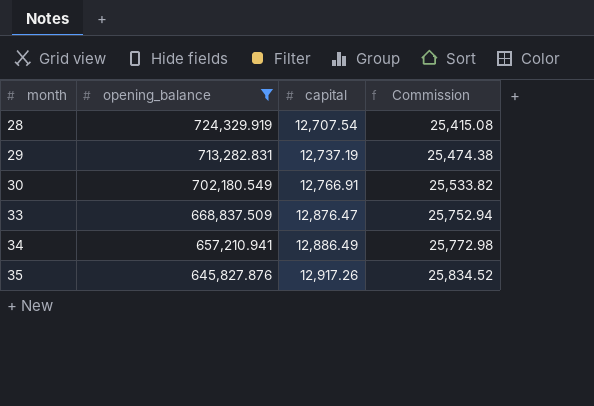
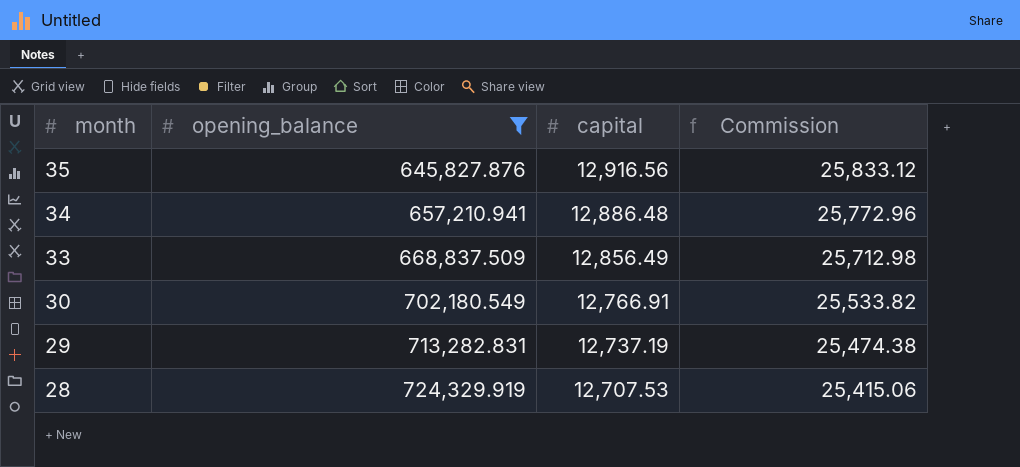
row order: month ascending -> month descending
35 | capital: 12,917.26 -> 12,916.56
35 | Commission: 25,834.52 -> 25,833.12
34 | capital: 12,886.49 -> 12,886.48
34 | Commission: 25,772.98 -> 25,772.96
33 | capital: 12,876.47 -> 12,856.49
33 | Commission: 25,752.94 -> 25,712.98
28 | capital: 12,707.54 -> 12,707.53
28 | Commission: 25,415.08 -> 25,415.06

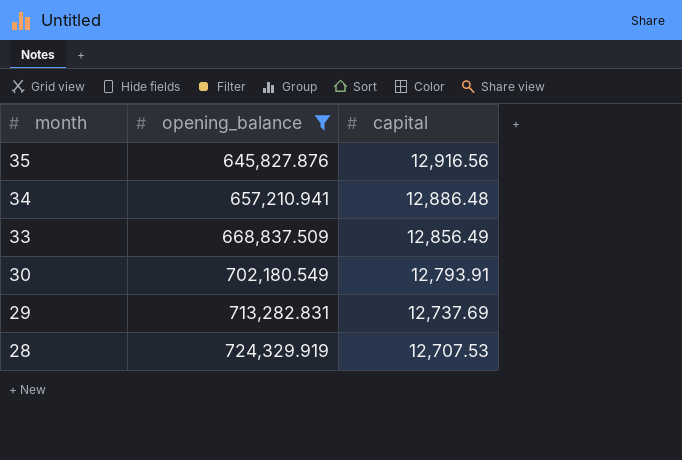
column Commission | formula: [capital] * 2 -> none
30 | capital: 12,766.91 -> 12,793.91
29 | capital: 12,737.19 -> 12,737.69

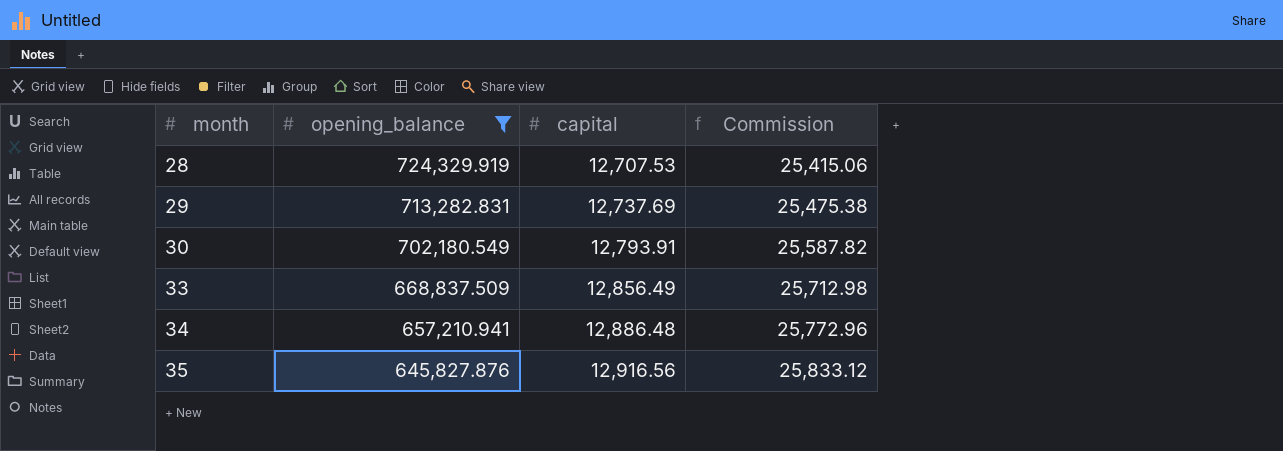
row order: month descending -> month ascending
column Commission | formula: none -> [capital] * 2

